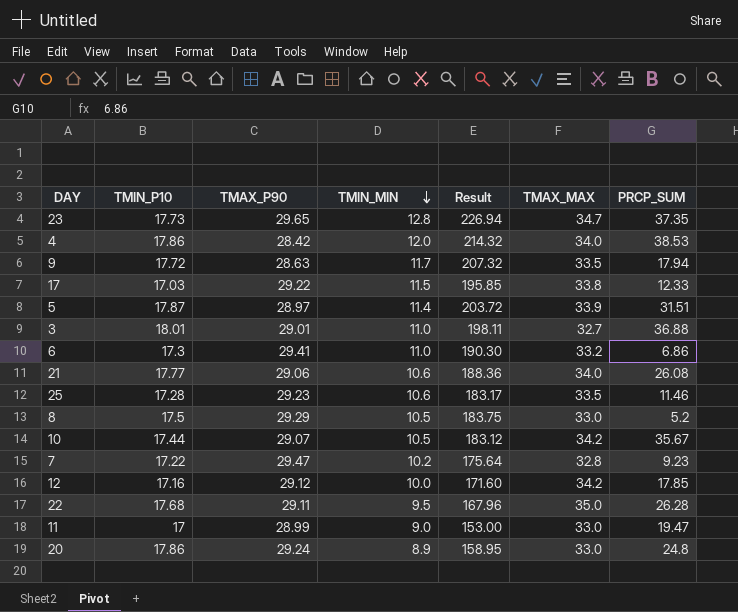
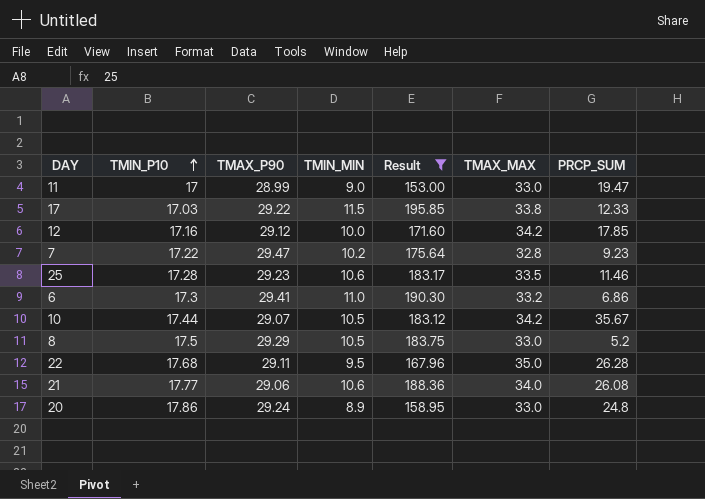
filter: none -> Result <= 195.85
row order: TMIN_MIN descending -> TMIN_P10 ascending

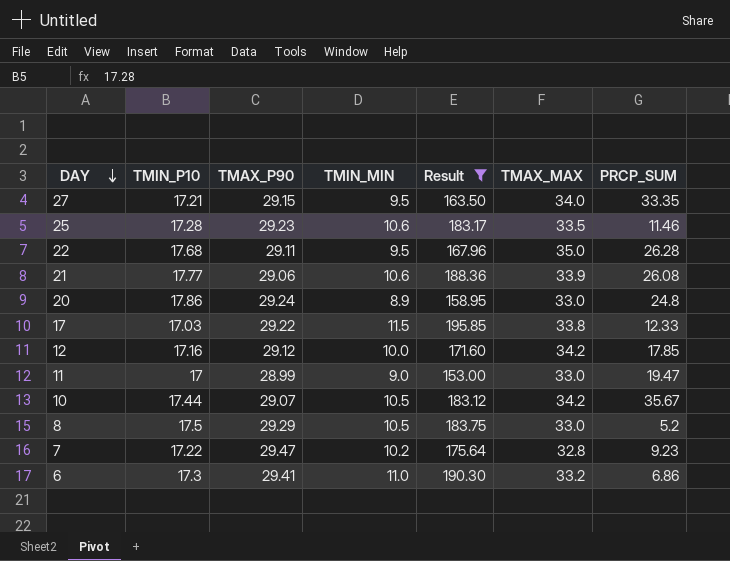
row order: TMIN_P10 ascending -> DAY descending
row 27: none -> 17.21 | 29.15 | 9.5 | 163.50 | 34.0 | 33.35
21 | TMAX_MAX: 34.0 -> 33.9

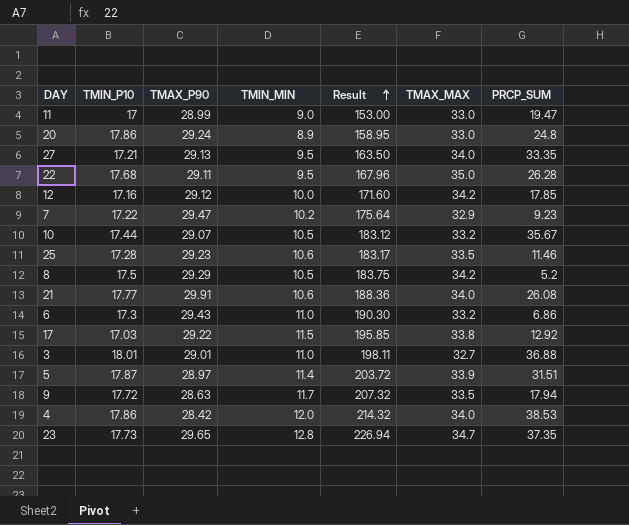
filter: Result <= 195.85 -> none
row order: DAY descending -> Result ascending
27 | TMAX_P90: 29.15 -> 29.13
7 | TMAX_MAX: 32.8 -> 32.9
10 | TMAX_MAX: 34.2 -> 33.2
8 | TMAX_MAX: 33.0 -> 34.2
21 | TMAX_P90: 29.06 -> 29.91
21 | TMAX_MAX: 33.9 -> 34.0
6 | TMAX_P90: 29.41 -> 29.43
17 | PRCP_SUM: 12.33 -> 12.92

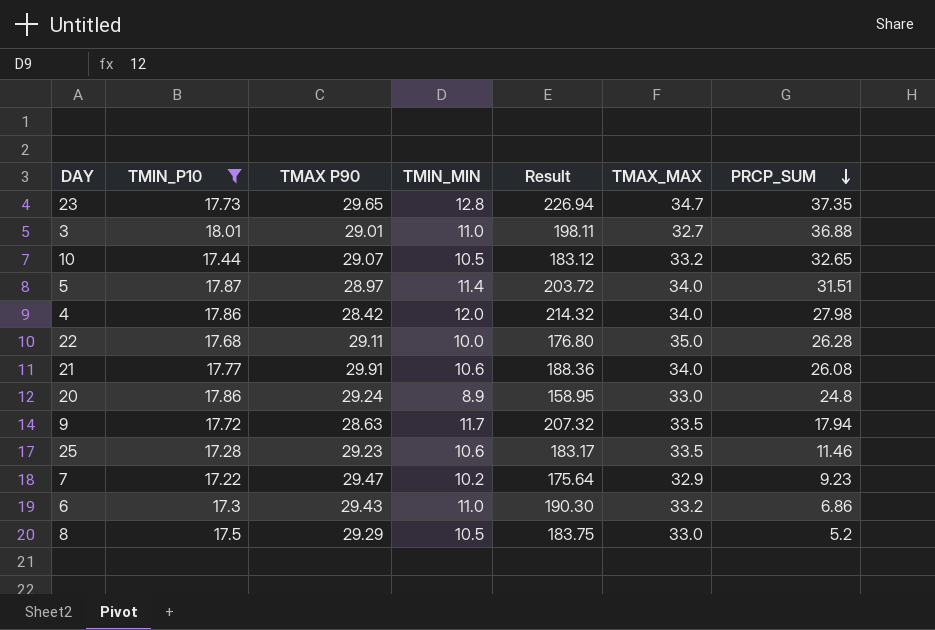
filter: none -> TMIN_P10 >= 17.22
row order: Result ascending -> PRCP_SUM descending
column name: TMAX_P90 -> TMAX P90
10 | PRCP_SUM: 35.67 -> 32.65
5 | TMAX_MAX: 33.9 -> 34.0
4 | PRCP_SUM: 38.53 -> 27.98
22 | TMIN_MIN: 9.5 -> 10.0
22 | Result: 167.96 -> 176.80
8 | TMAX_MAX: 34.2 -> 33.0

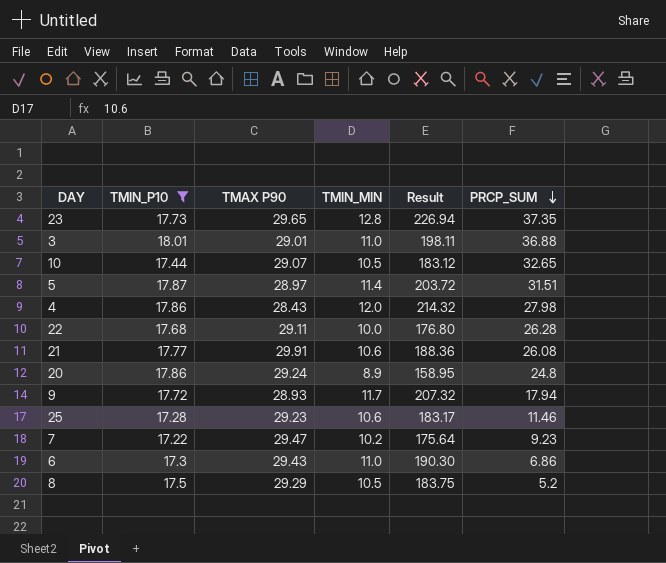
column TMAX_MAX | position: 6 -> none
4 | TMAX P90: 28.42 -> 28.43
9 | TMAX P90: 28.63 -> 28.93

